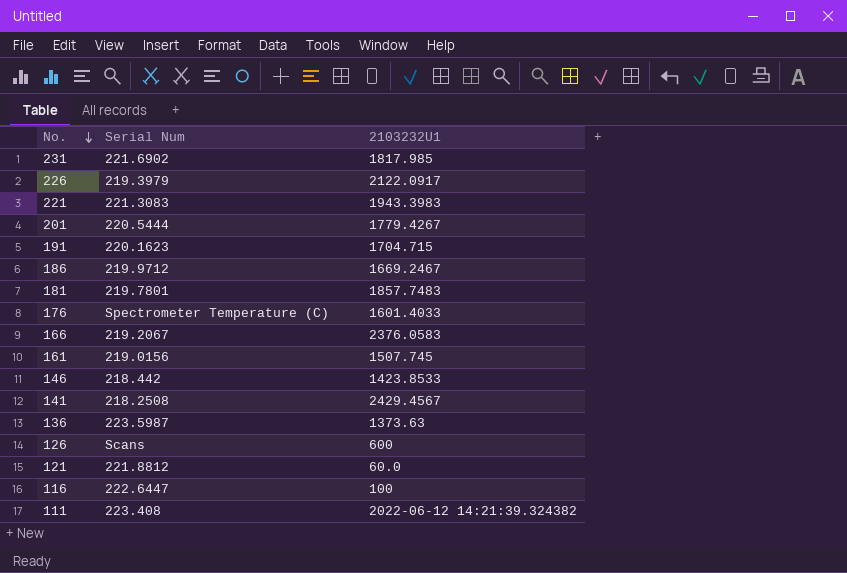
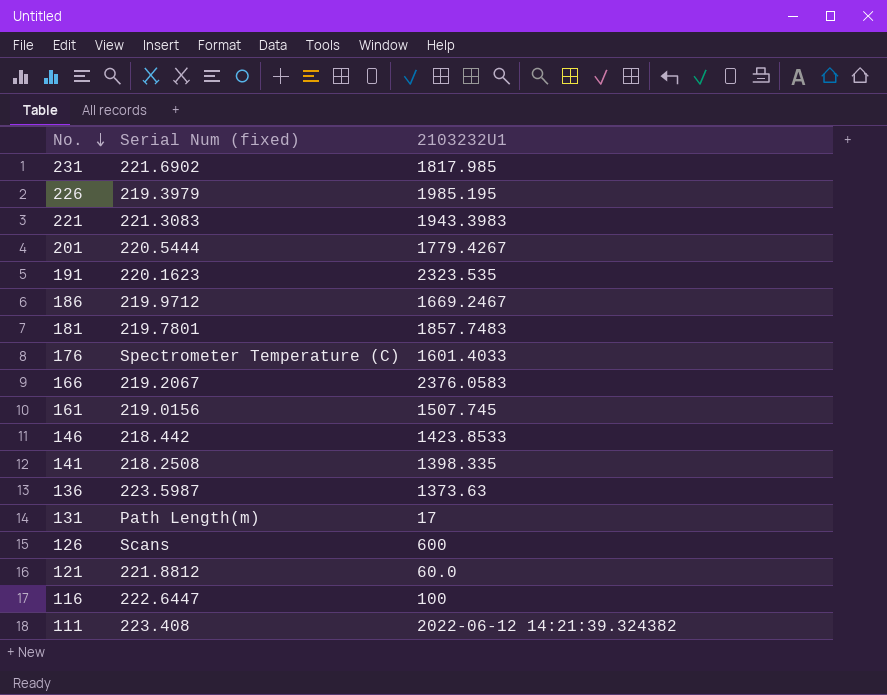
column name: Serial Num -> Serial Num (fixed)
226 | 2103232U1: 2122.0917 -> 1985.195
191 | 2103232U1: 1704.715 -> 2323.535
141 | 2103232U1: 2429.4567 -> 1398.335
row 131: none -> Path Length(m) | 17

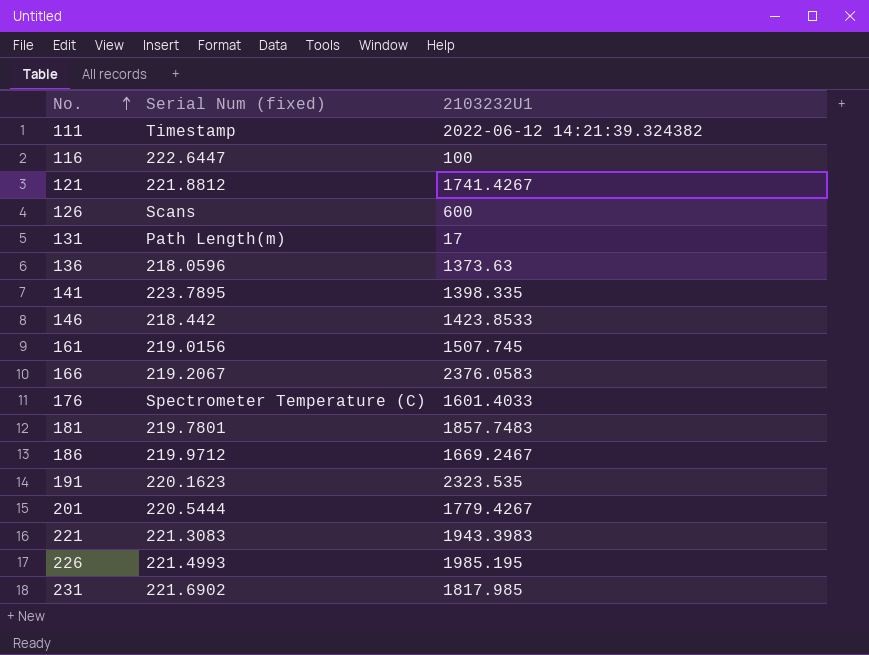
row order: No. descending -> No. ascending
111 | Serial Num (fixed): 223.408 -> Timestamp
121 | 2103232U1: 60.0 -> 1741.4267
136 | Serial Num (fixed): 223.5987 -> 218.0596
141 | Serial Num (fixed): 218.2508 -> 223.7895
226 | Serial Num (fixed): 219.3979 -> 221.4993

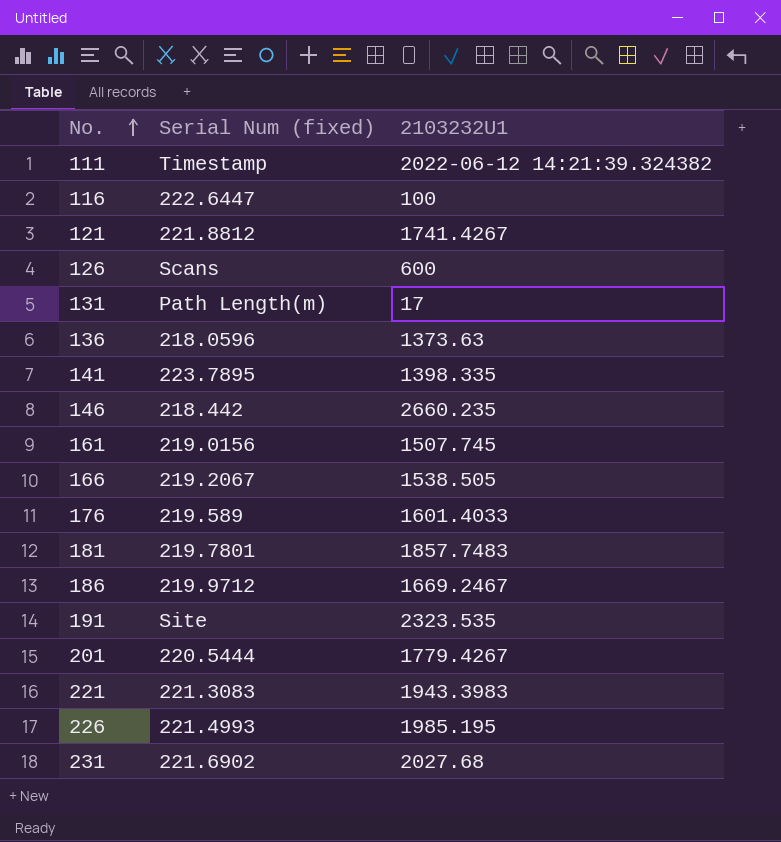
146 | 2103232U1: 1423.8533 -> 2660.235
166 | 2103232U1: 2376.0583 -> 1538.505
176 | Serial Num (fixed): Spectrometer Temperature (C) -> 219.589
191 | Serial Num (fixed): 220.1623 -> Site
231 | 2103232U1: 1817.985 -> 2027.68

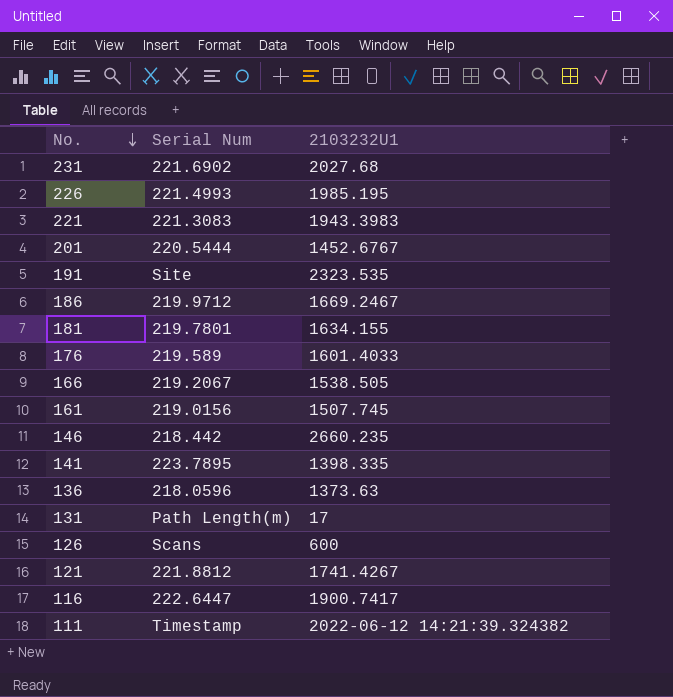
row order: No. ascending -> No. descending
column name: Serial Num (fixed) -> Serial Num
201 | 2103232U1: 1779.4267 -> 1452.6767
181 | 2103232U1: 1857.7483 -> 1634.155
116 | 2103232U1: 100 -> 1900.7417

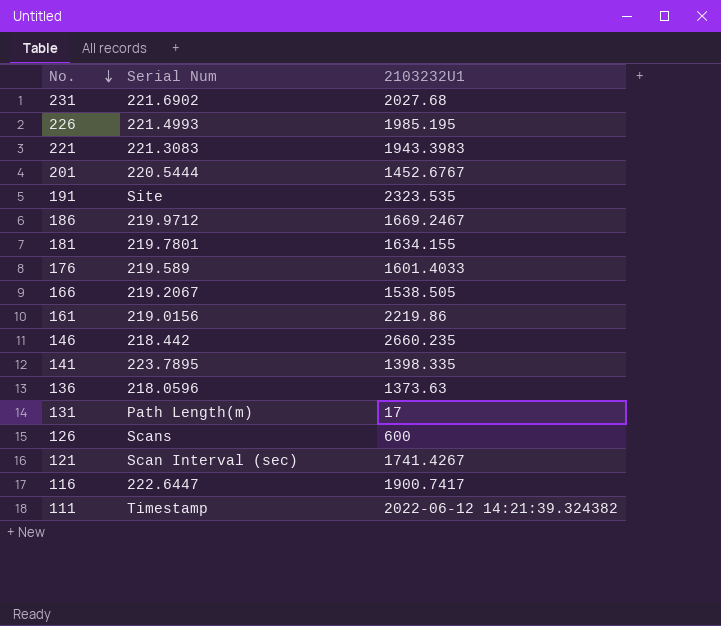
161 | 2103232U1: 1507.745 -> 2219.86
121 | Serial Num: 221.8812 -> Scan Interval (sec)

